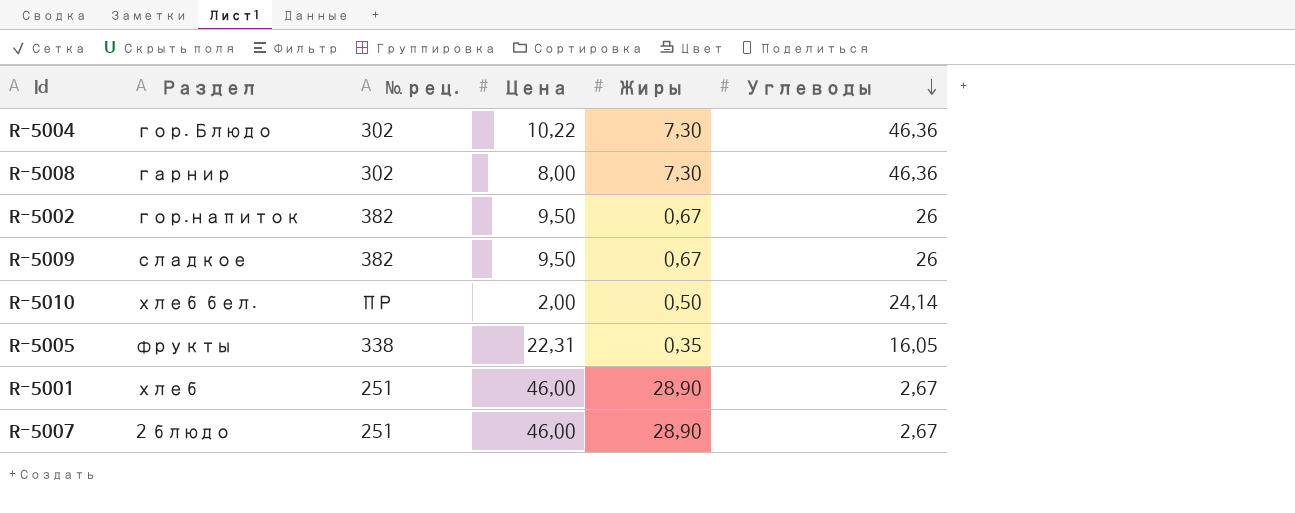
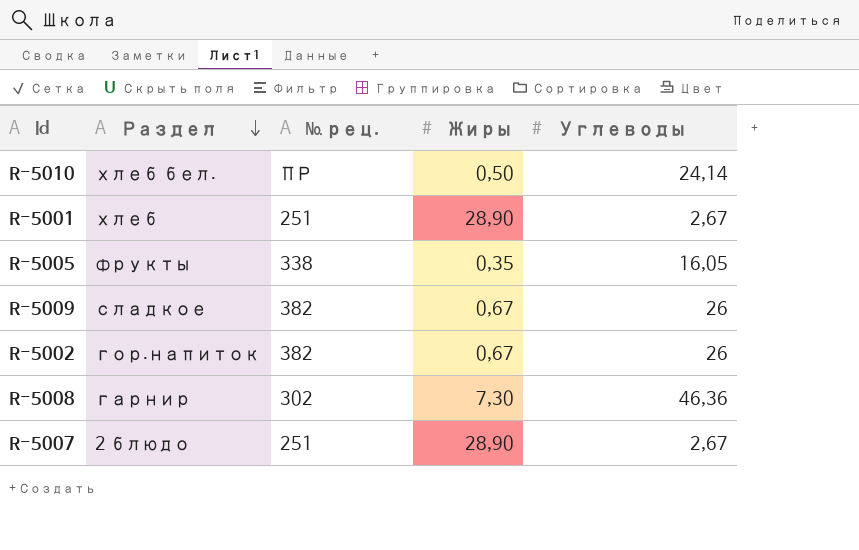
row order: Углеводы descending -> Раздел descending
column Цена | position: 4 -> none
row R-5004: гор. Блюдо | 302 | 10,22 | 7,30 | 46,36 -> none

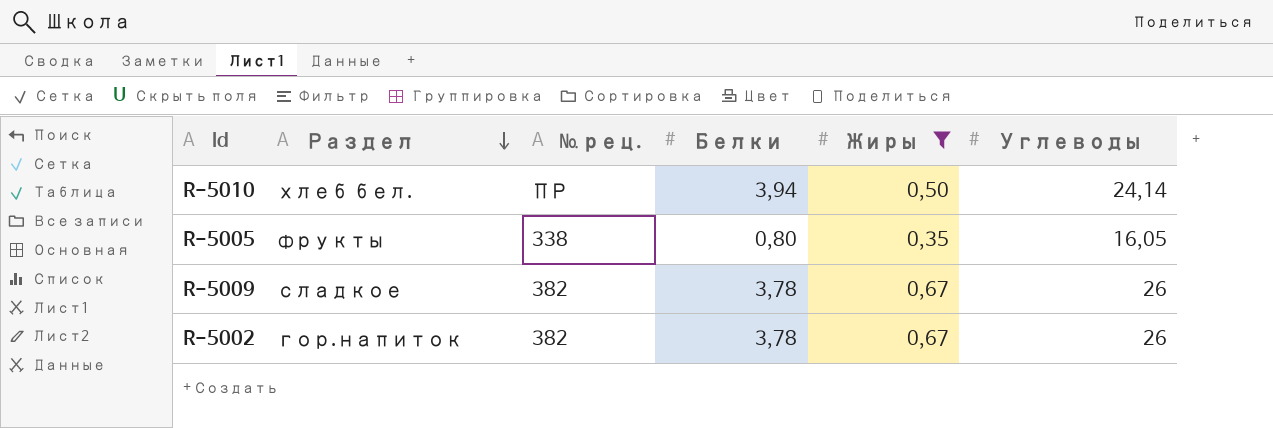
filter: none -> Жиры <= 0,67
column Белки | position: none -> 4

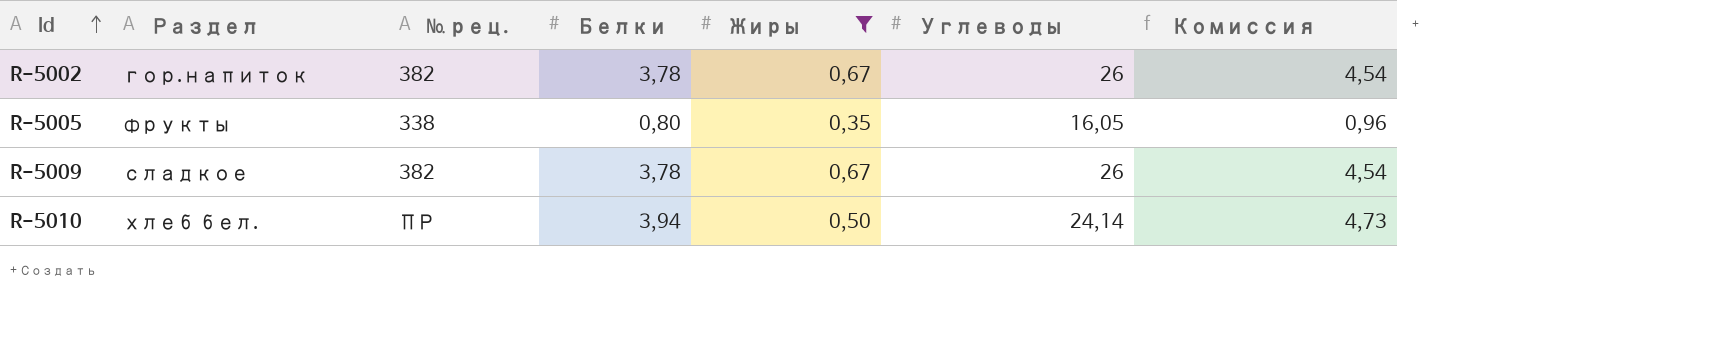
row order: Раздел descending -> Id ascending
column Комиссия | formula: none -> [Белки] * 1,2

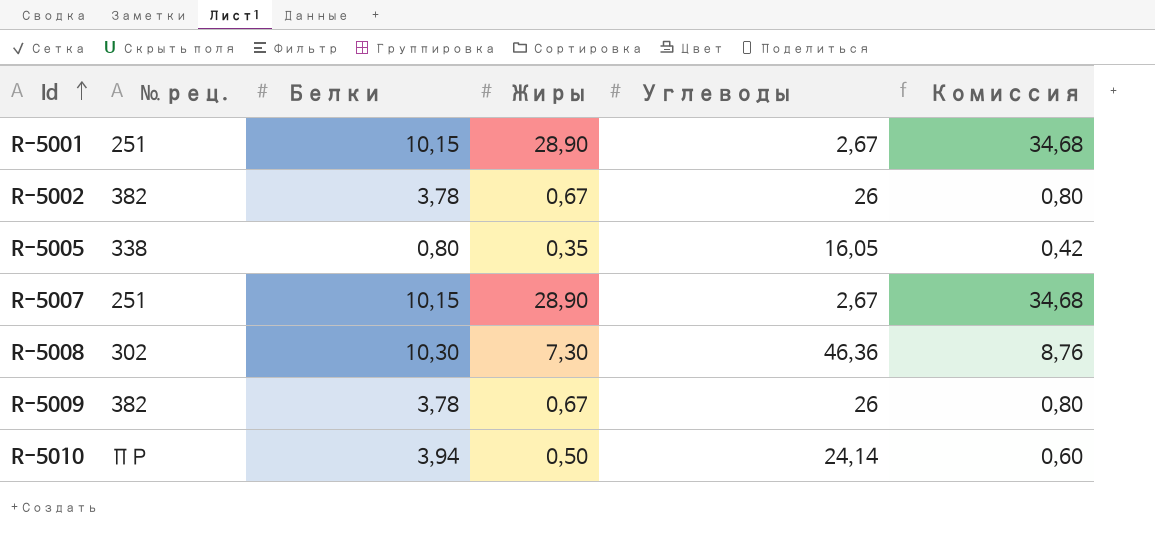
filter: Жиры <= 0,67 -> none
column Раздел | position: 2 -> none
column Комиссия | formula: [Белки] * 1,2 -> [Жиры] * 1,2

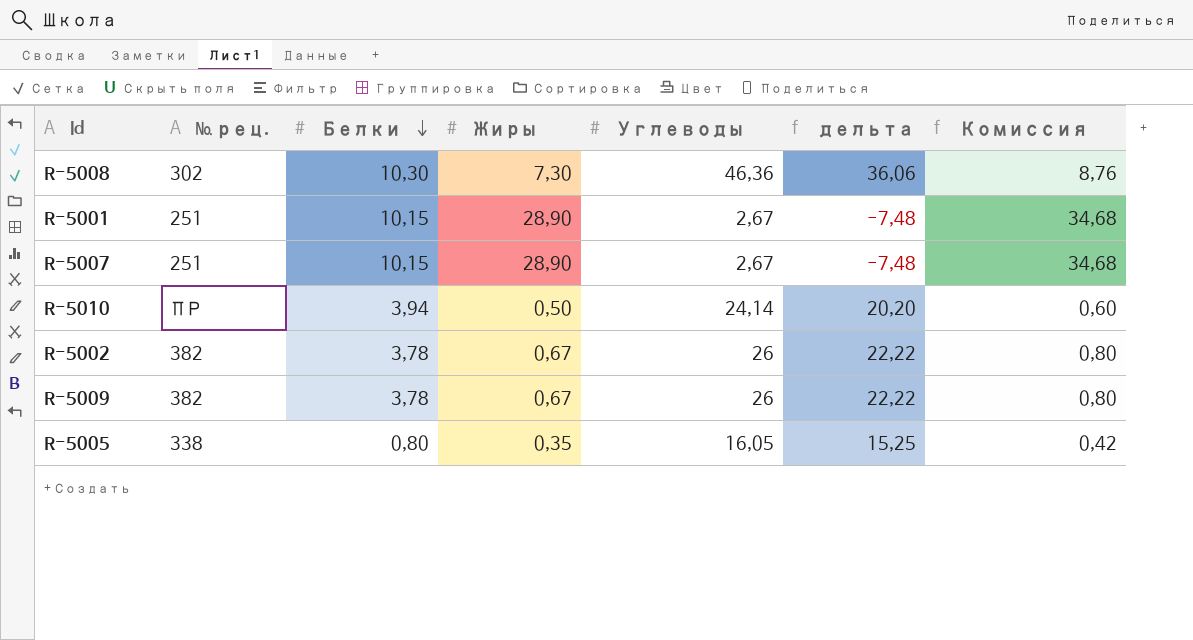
row order: Id ascending -> Белки descending
column дельта | formula: none -> [Углеводы] - [Белки]

